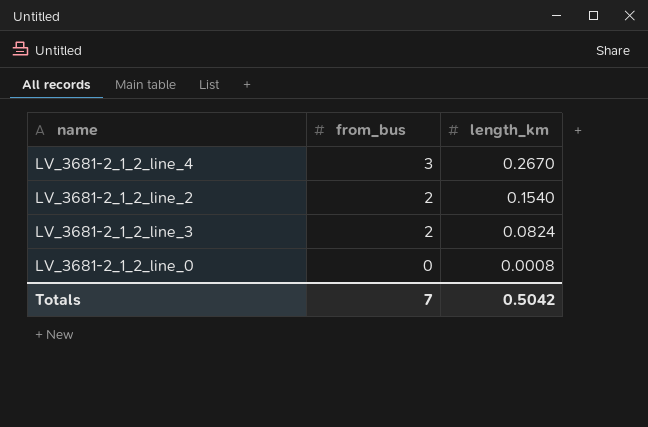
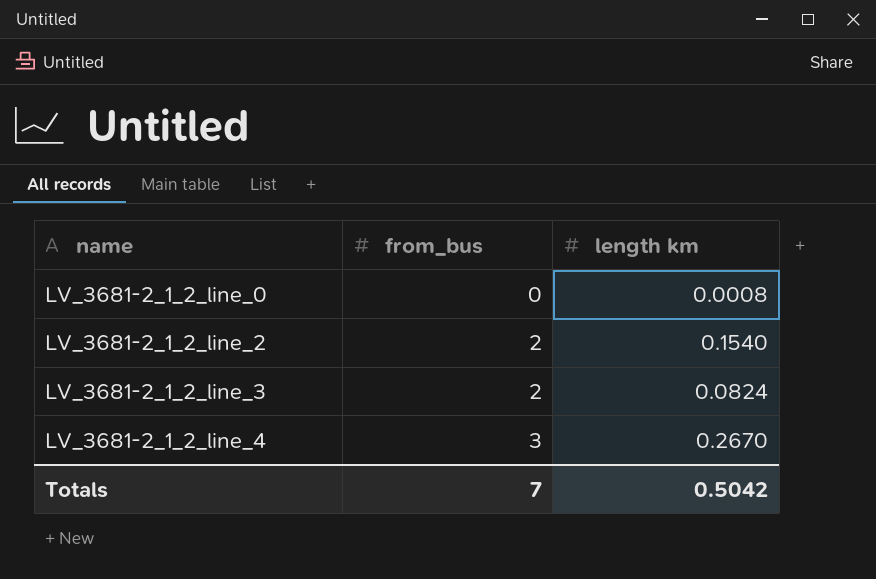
row order: from_bus descending -> name ascending
column name: length_km -> length km

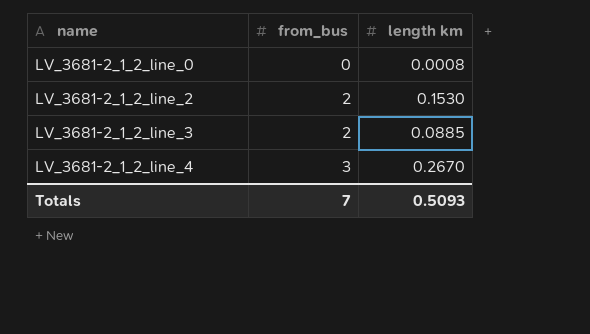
LV_3681-2_1_2_line_2 | length km: 0.1540 -> 0.1530
LV_3681-2_1_2_line_3 | length km: 0.0824 -> 0.0885
Totals | length km: 0.5042 -> 0.5093

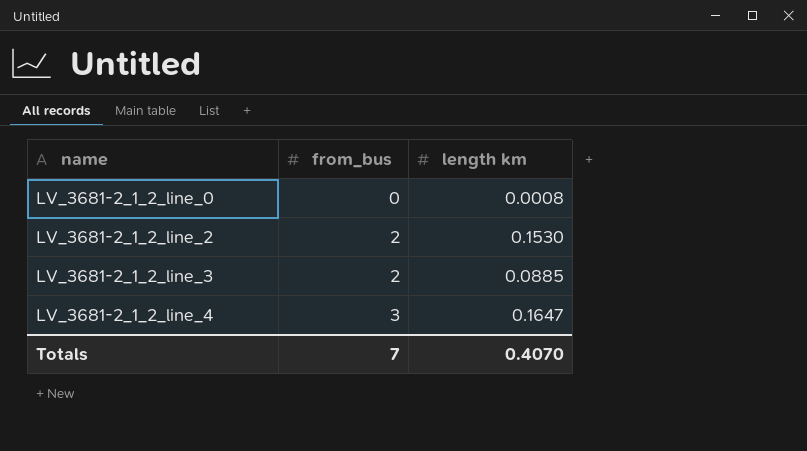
LV_3681-2_1_2_line_4 | length km: 0.2670 -> 0.1647
Totals | length km: 0.5093 -> 0.4070

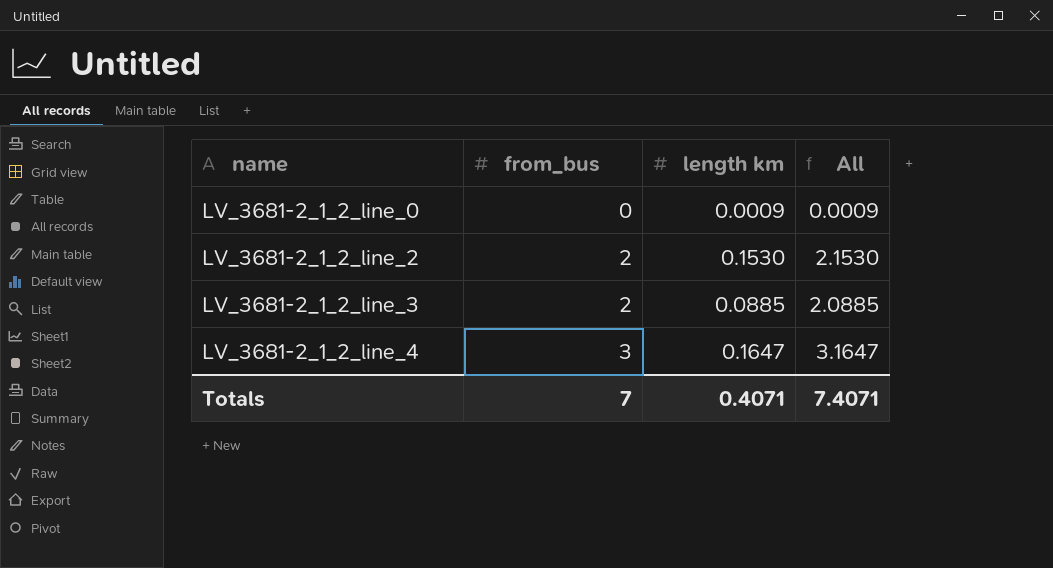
column All | formula: none -> [from_bus] + [length km]
LV_3681-2_1_2_line_0 | length km: 0.0008 -> 0.0009
Totals | length km: 0.4070 -> 0.4071

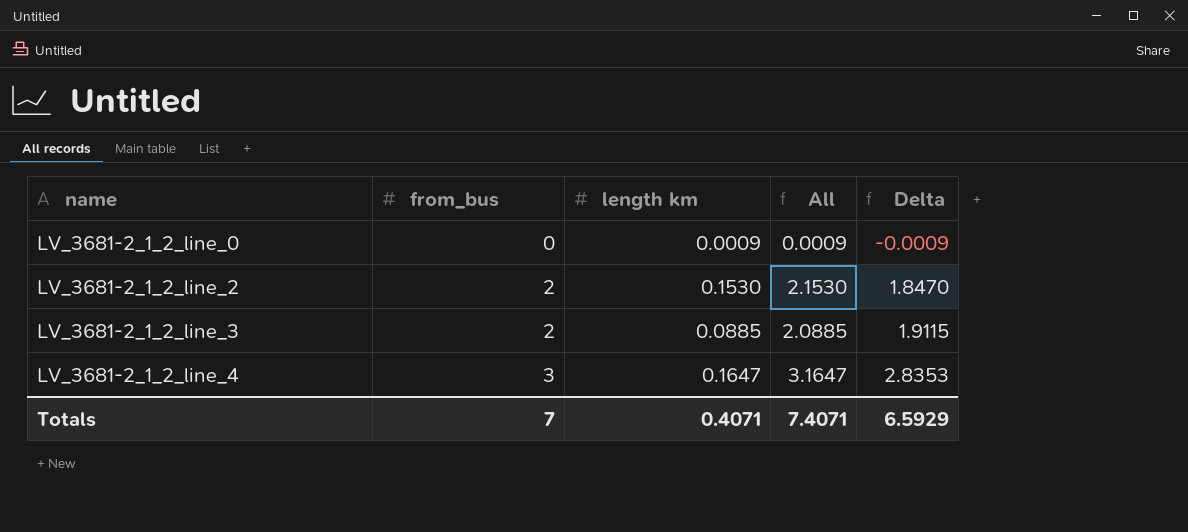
column Delta | formula: none -> [from_bus] - [length km]

